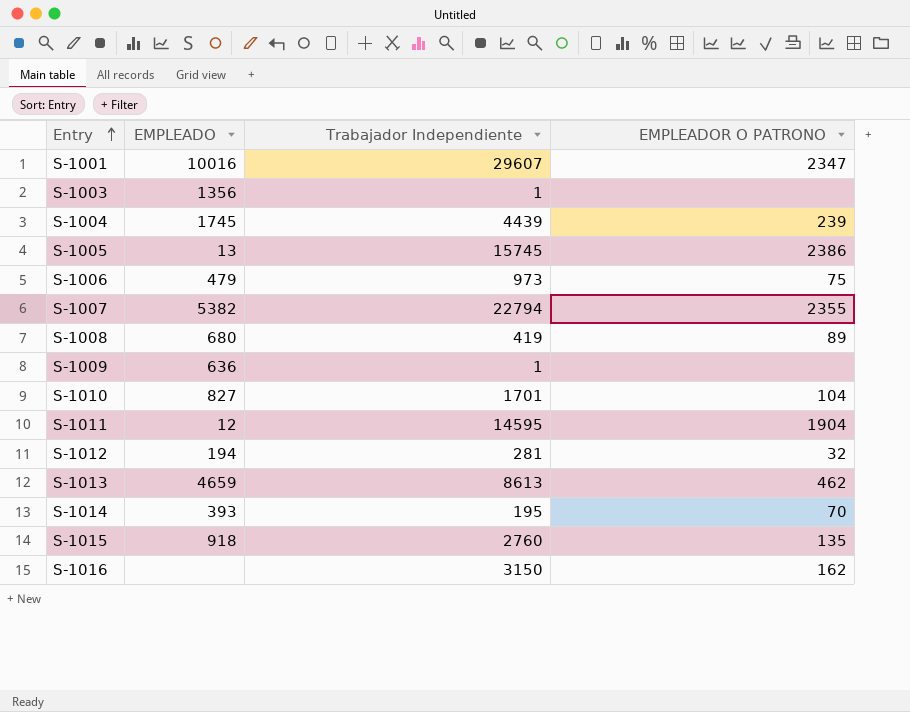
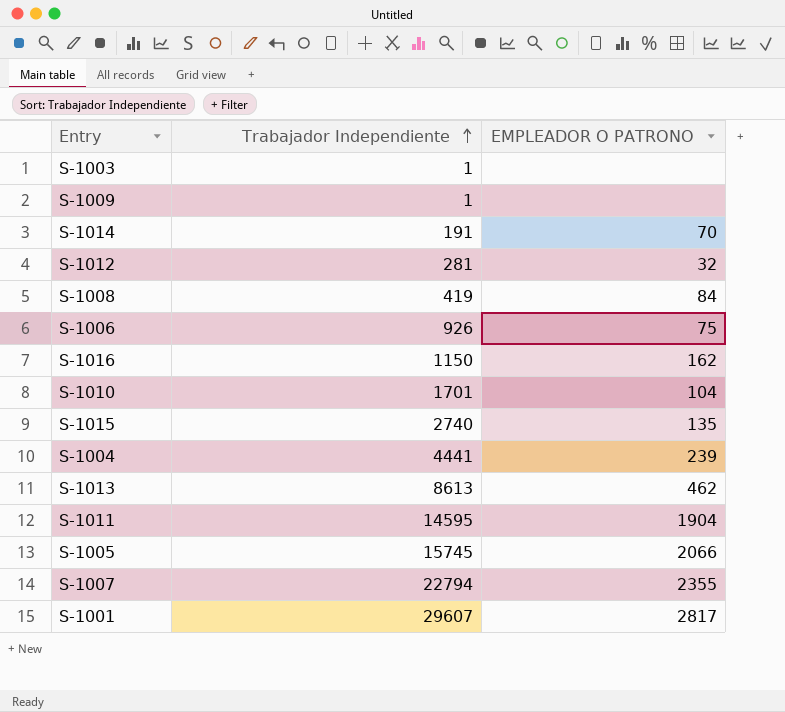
row order: Entry ascending -> Trabajador Independiente ascending
column EMPLEADO | position: 2 -> none
S-1014 | Trabajador Independiente: 195 -> 191
S-1008 | EMPLEADOR O PATRONO: 89 -> 84
S-1006 | Trabajador Independiente: 973 -> 926
S-1016 | Trabajador Independiente: 3150 -> 1150
S-1015 | Trabajador Independiente: 2760 -> 2740
S-1004 | Trabajador Independiente: 4439 -> 4441
S-1005 | EMPLEADOR O PATRONO: 2386 -> 2066
S-1001 | EMPLEADOR O PATRONO: 2347 -> 2817

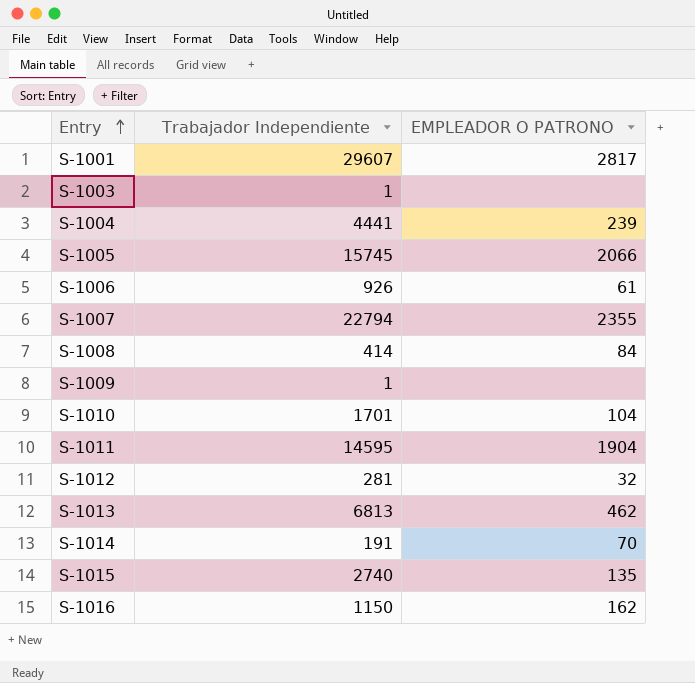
row order: Trabajador Independiente ascending -> Entry ascending
S-1006 | EMPLEADOR O PATRONO: 75 -> 61
S-1008 | Trabajador Independiente: 419 -> 414
S-1013 | Trabajador Independiente: 8613 -> 6813

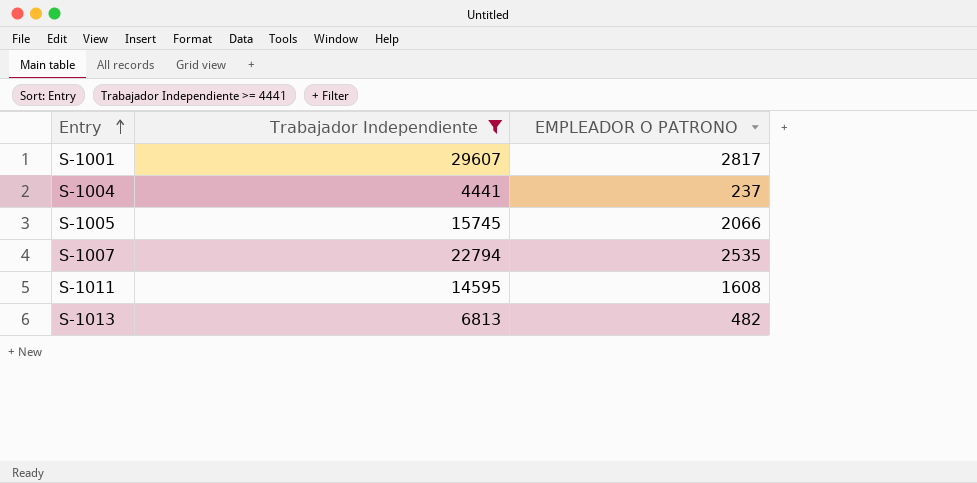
filter: none -> Trabajador Independiente >= 4441
S-1004 | EMPLEADOR O PATRONO: 239 -> 237
S-1007 | EMPLEADOR O PATRONO: 2355 -> 2535
S-1011 | EMPLEADOR O PATRONO: 1904 -> 1608
S-1013 | EMPLEADOR O PATRONO: 462 -> 482

